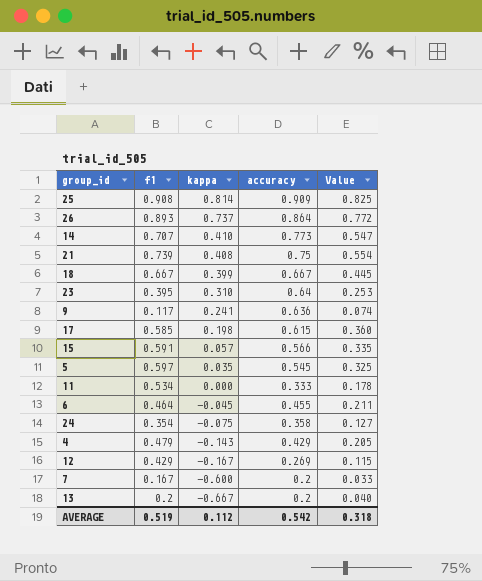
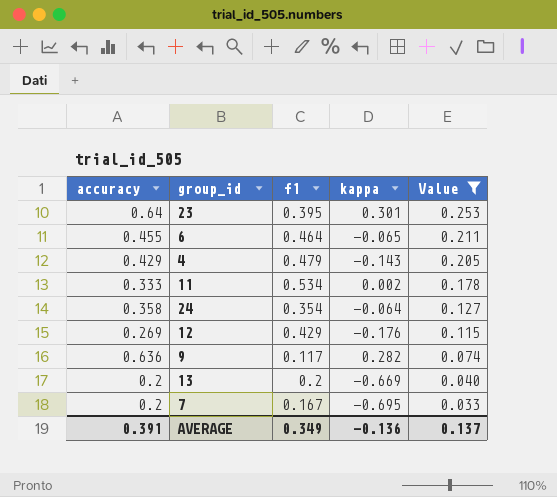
filter: none -> Value <= 0.253
row order: kappa descending -> Value descending
column accuracy | position: 4 -> 1
23 | kappa: 0.310 -> 0.301
6 | kappa: -0.045 -> -0.065
11 | kappa: 0.000 -> 0.002
24 | kappa: -0.075 -> -0.064
12 | kappa: -0.167 -> -0.176
9 | kappa: 0.241 -> 0.282
13 | kappa: -0.667 -> -0.669
7 | kappa: -0.600 -> -0.695
AVERAGE | accuracy: 0.542 -> 0.391
AVERAGE | f1: 0.519 -> 0.349
AVERAGE | kappa: 0.112 -> -0.136
AVERAGE | Value: 0.318 -> 0.137

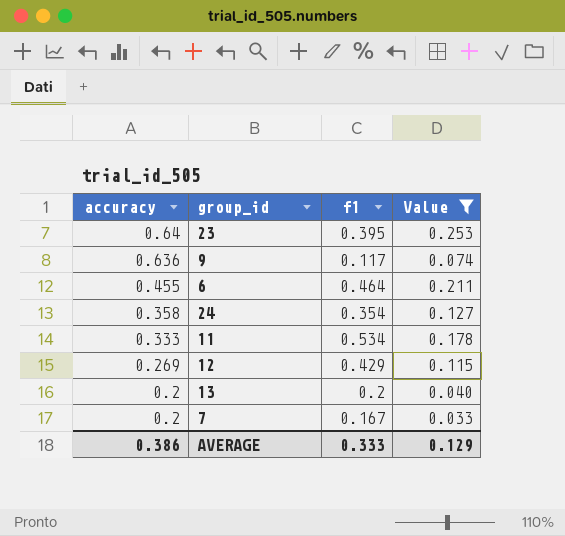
row order: Value descending -> accuracy descending
column kappa | position: 4 -> none
row 4: 0.429 | 0.479 | -0.143 | 0.205 -> none
AVERAGE | accuracy: 0.391 -> 0.386
AVERAGE | f1: 0.349 -> 0.333
AVERAGE | Value: 0.137 -> 0.129

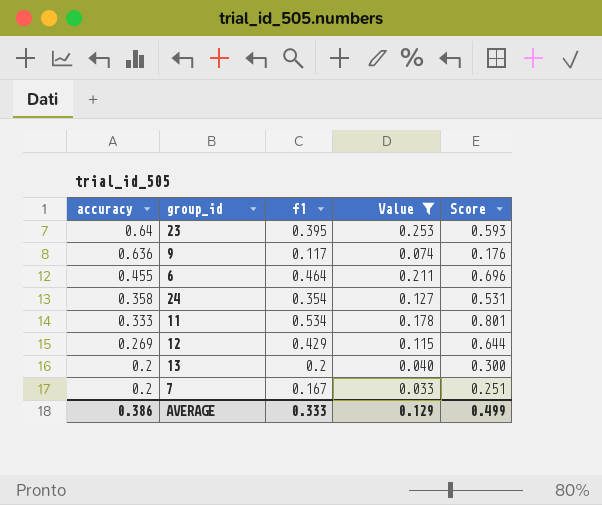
column Score | formula: none -> [f1] * 1.5

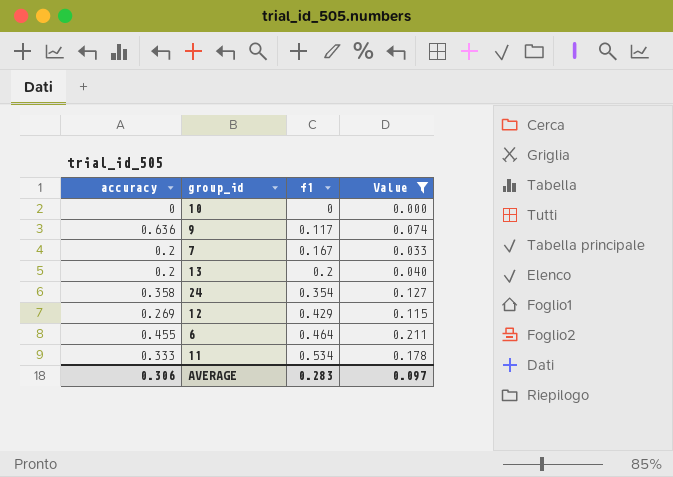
row order: accuracy descending -> f1 ascending
column Score | formula: [f1] * 1.5 -> none
row 23: 0.64 | 0.395 | 0.253 | 0.593 -> none
row 10: none -> 0 | 0 | 0.000
AVERAGE | accuracy: 0.386 -> 0.306
AVERAGE | f1: 0.333 -> 0.283
AVERAGE | Value: 0.129 -> 0.097

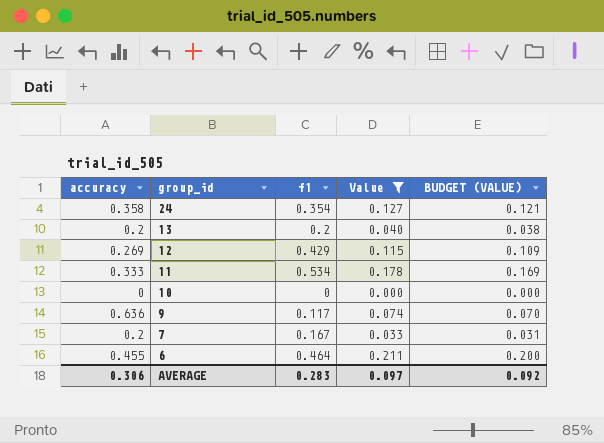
row order: f1 ascending -> group_id descending
column BUDGET (VALUE) | formula: none -> [Value] * 0.95

